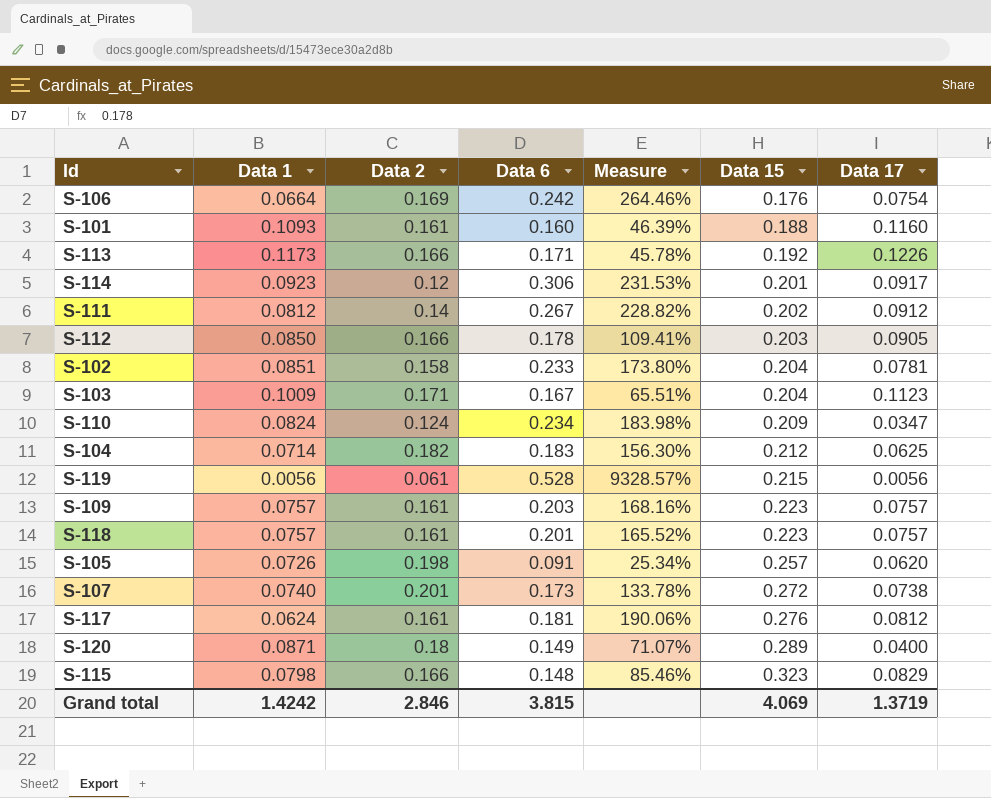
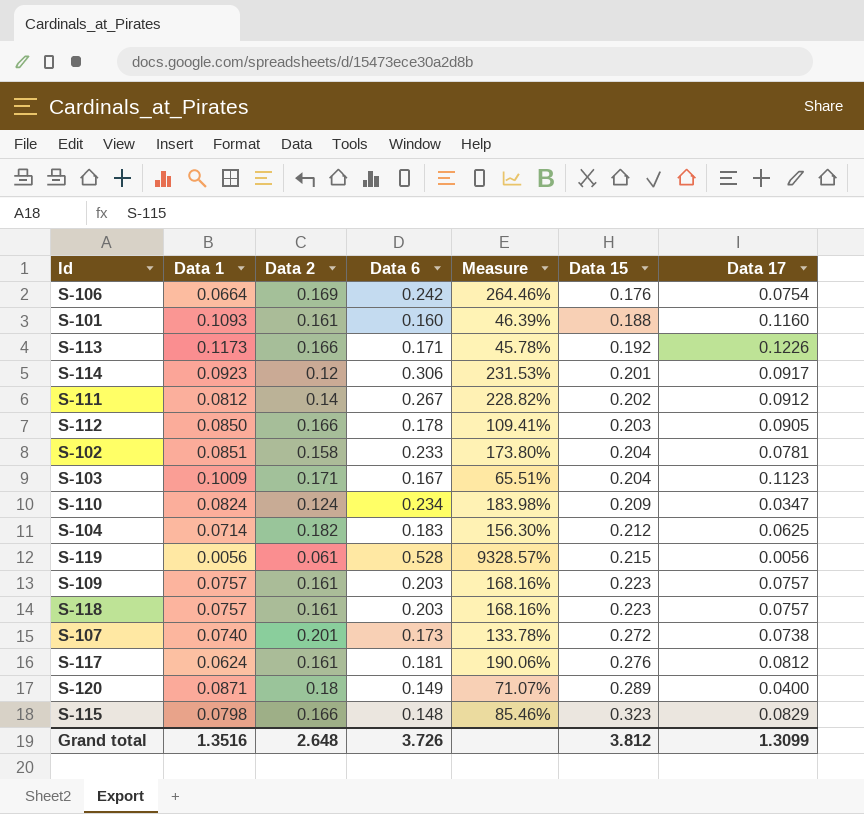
row S-105: 0.0726 | 0.198 | 0.091 | 25.34% | 0.257 | 0.0620 -> none
S-118 | Data 6: 0.201 -> 0.203
S-118 | Measure: 165.52% -> 168.16%
Grand total | Data 1: 1.4242 -> 1.3516
Grand total | Data 2: 2.846 -> 2.648
Grand total | Data 6: 3.815 -> 3.726
Grand total | Data 15: 4.069 -> 3.812
Grand total | Data 17: 1.3719 -> 1.3099

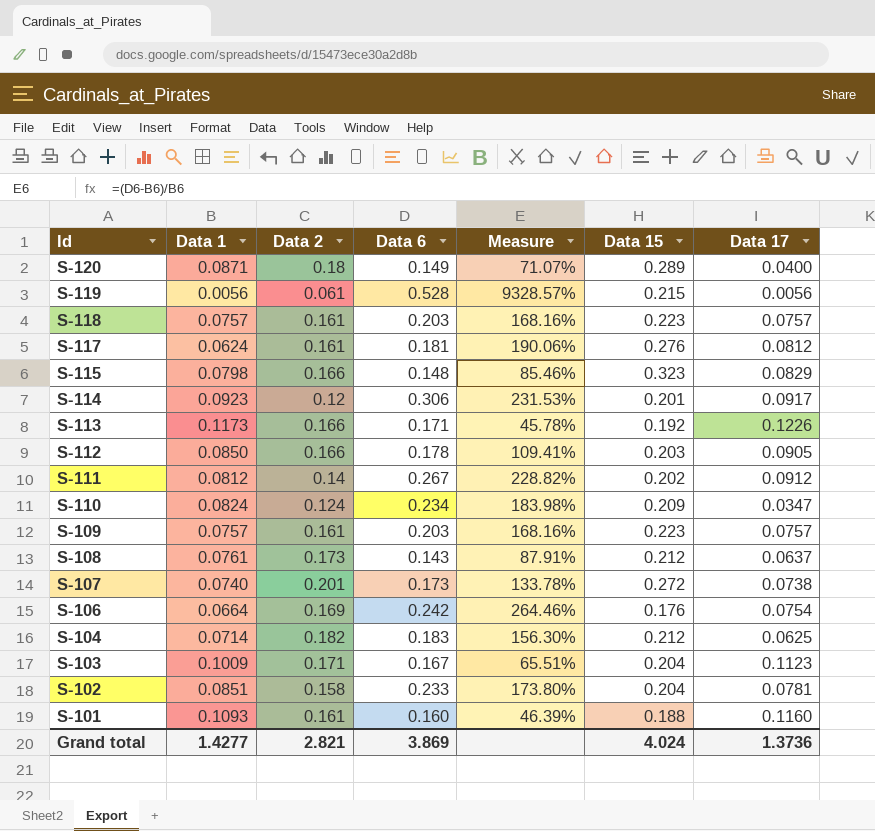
row order: Data 15 ascending -> Id descending
row S-108: none -> 0.0761 | 0.173 | 0.143 | 87.91% | 0.212 | 0.0637
Grand total | Data 1: 1.3516 -> 1.4277
Grand total | Data 2: 2.648 -> 2.821
Grand total | Data 6: 3.726 -> 3.869
Grand total | Data 15: 3.812 -> 4.024
Grand total | Data 17: 1.3099 -> 1.3736

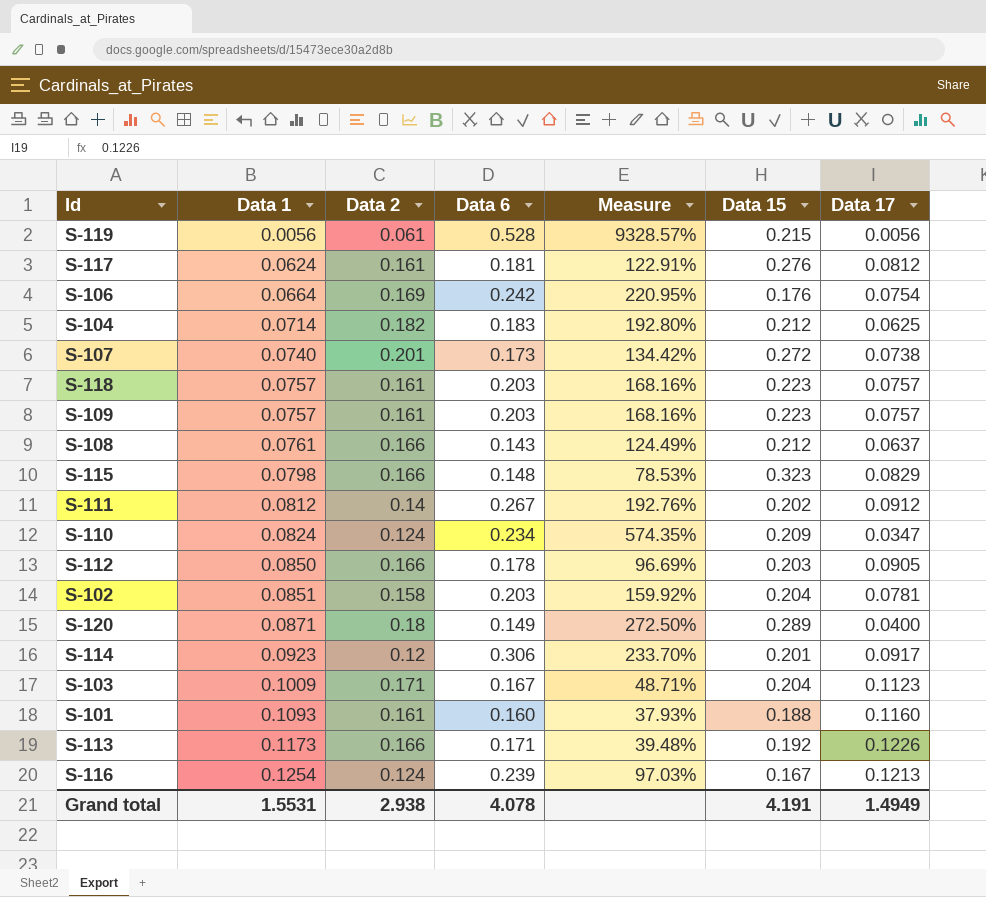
row order: Id descending -> Data 1 ascending
column Measure | formula: ([Data 6] - [Data 1]) / [Data 1] -> ([Data 6] - [Data 17]) / [Data 17]
S-108 | Data 2: 0.173 -> 0.166
S-102 | Data 6: 0.233 -> 0.203
row S-116: none -> 0.1254 | 0.124 | 0.239 | 97.03% | 0.167 | 0.1213
Grand total | Data 1: 1.4277 -> 1.5531
Grand total | Data 2: 2.821 -> 2.938
Grand total | Data 6: 3.869 -> 4.078
Grand total | Data 15: 4.024 -> 4.191
Grand total | Data 17: 1.3736 -> 1.4949

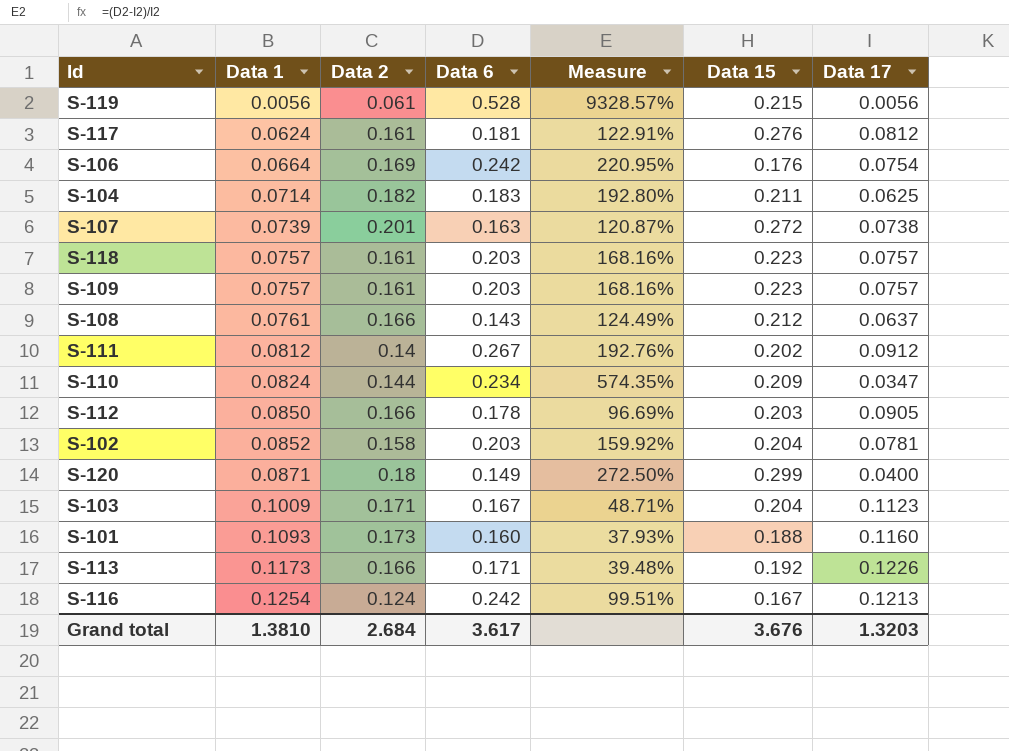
row S-115: 0.0798 | 0.166 | 0.148 | 78.53% | 0.323 | 0.0829 -> none
row S-114: 0.0923 | 0.12 | 0.306 | 233.70% | 0.201 | 0.0917 -> none
S-104 | Data 15: 0.212 -> 0.211
S-107 | Data 1: 0.0740 -> 0.0739
S-107 | Data 6: 0.173 -> 0.163
S-107 | Measure: 134.42% -> 120.87%
S-110 | Data 2: 0.124 -> 0.144
S-102 | Data 1: 0.0851 -> 0.0852
S-120 | Data 15: 0.289 -> 0.299
S-101 | Data 2: 0.161 -> 0.173
S-116 | Data 6: 0.239 -> 0.242
S-116 | Measure: 97.03% -> 99.51%
Grand total | Data 1: 1.5531 -> 1.3810
Grand total | Data 2: 2.938 -> 2.684
Grand total | Data 6: 4.078 -> 3.617
Grand total | Data 15: 4.191 -> 3.676
Grand total | Data 17: 1.4949 -> 1.3203

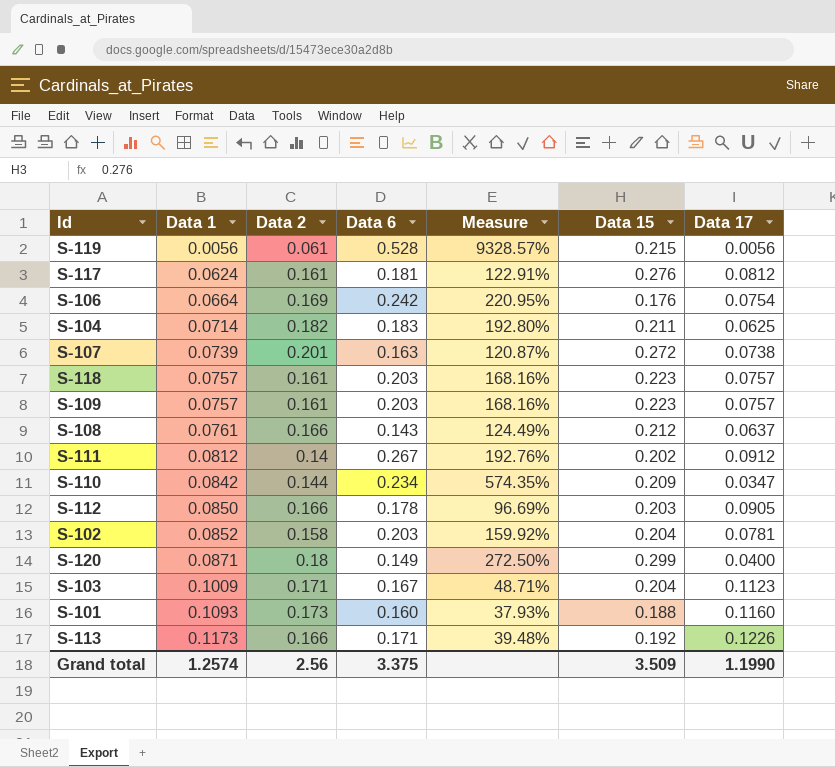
row S-116: 0.1254 | 0.124 | 0.242 | 99.51% | 0.167 | 0.1213 -> none
S-110 | Data 1: 0.0824 -> 0.0842
Grand total | Data 1: 1.3810 -> 1.2574
Grand total | Data 2: 2.684 -> 2.56
Grand total | Data 6: 3.617 -> 3.375
Grand total | Data 15: 3.676 -> 3.509
Grand total | Data 17: 1.3203 -> 1.1990

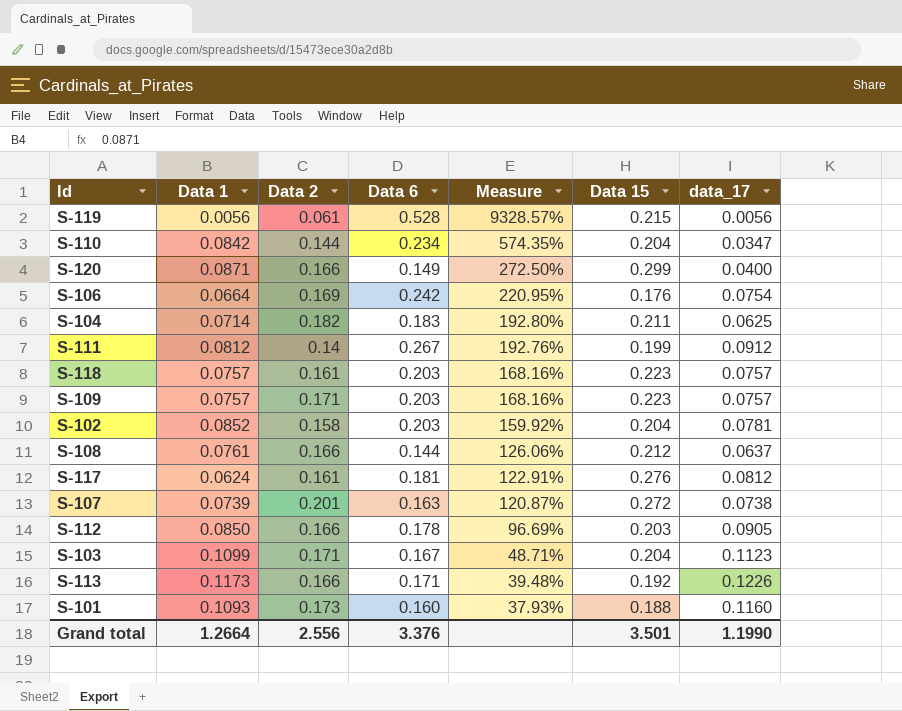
row order: Data 1 ascending -> Measure descending
column name: Data 17 -> data_17
S-110 | Data 15: 0.209 -> 0.204
S-120 | Data 2: 0.18 -> 0.166
S-111 | Data 15: 0.202 -> 0.199
S-109 | Data 2: 0.161 -> 0.171
S-108 | Data 6: 0.143 -> 0.144
S-108 | Measure: 124.49% -> 126.06%
S-103 | Data 1: 0.1009 -> 0.1099
Grand total | Data 1: 1.2574 -> 1.2664
Grand total | Data 2: 2.56 -> 2.556
Grand total | Data 6: 3.375 -> 3.376
Grand total | Data 15: 3.509 -> 3.501

